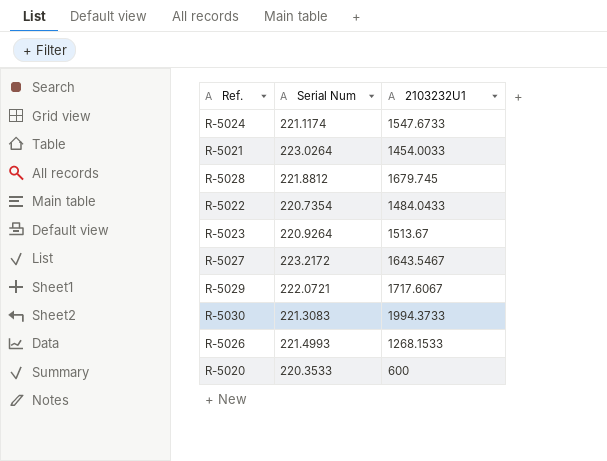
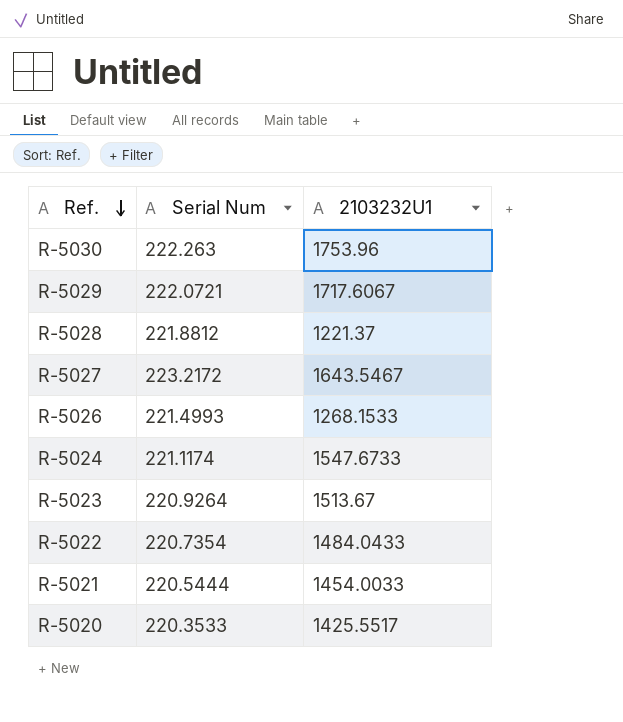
row order: none -> Ref. descending
R-5030 | Serial Num: 221.3083 -> 222.263
R-5030 | 2103232U1: 1994.3733 -> 1753.96
R-5028 | 2103232U1: 1679.745 -> 1221.37
R-5021 | Serial Num: 223.0264 -> 220.5444
R-5020 | 2103232U1: 600 -> 1425.5517

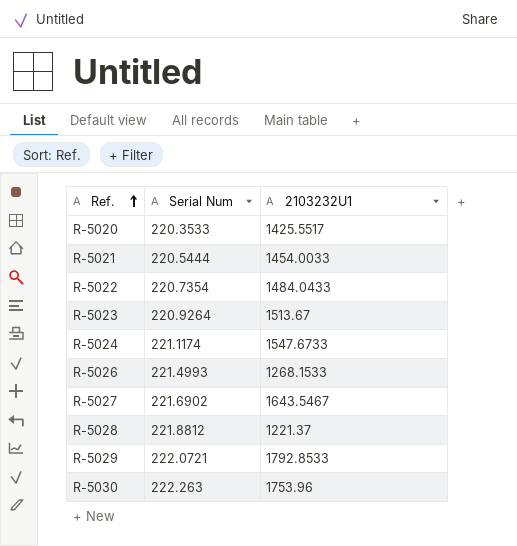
row order: Ref. descending -> Ref. ascending
R-5027 | Serial Num: 223.2172 -> 221.6902
R-5029 | 2103232U1: 1717.6067 -> 1792.8533

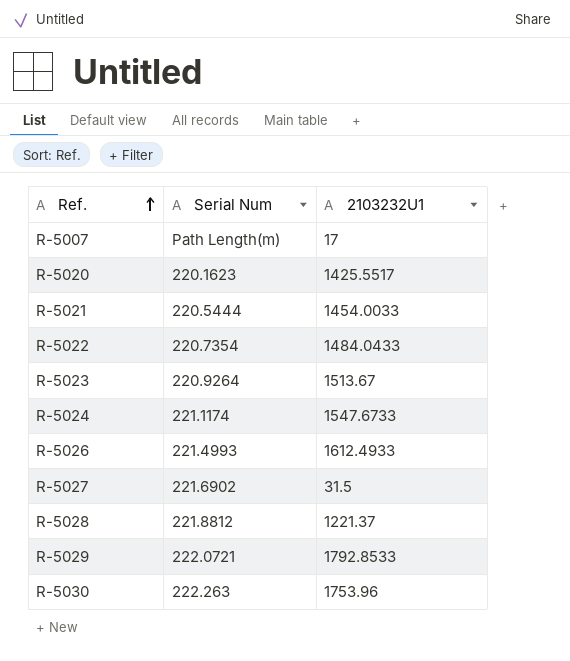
row R-5007: none -> Path Length(m) | 17
R-5020 | Serial Num: 220.3533 -> 220.1623
R-5026 | 2103232U1: 1268.1533 -> 1612.4933
R-5027 | 2103232U1: 1643.5467 -> 31.5

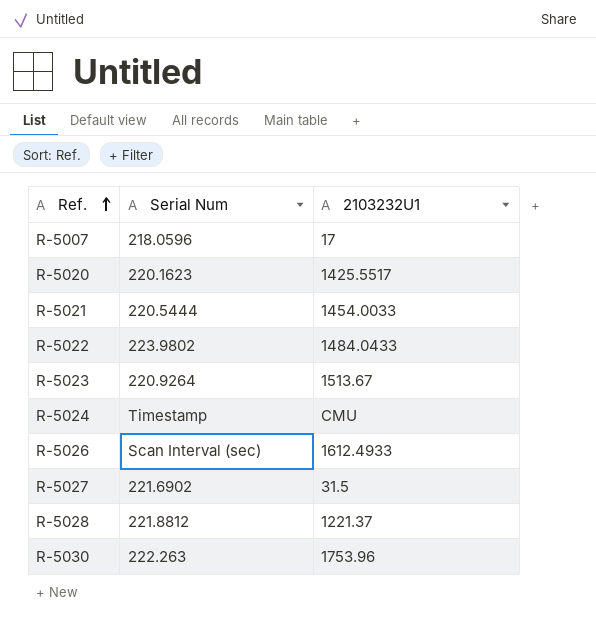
row R-5029: 222.0721 | 1792.8533 -> none
R-5007 | Serial Num: Path Length(m) -> 218.0596
R-5022 | Serial Num: 220.7354 -> 223.9802
R-5024 | Serial Num: 221.1174 -> Timestamp
R-5024 | 2103232U1: 1547.6733 -> CMU
R-5026 | Serial Num: 221.4993 -> Scan Interval (sec)

